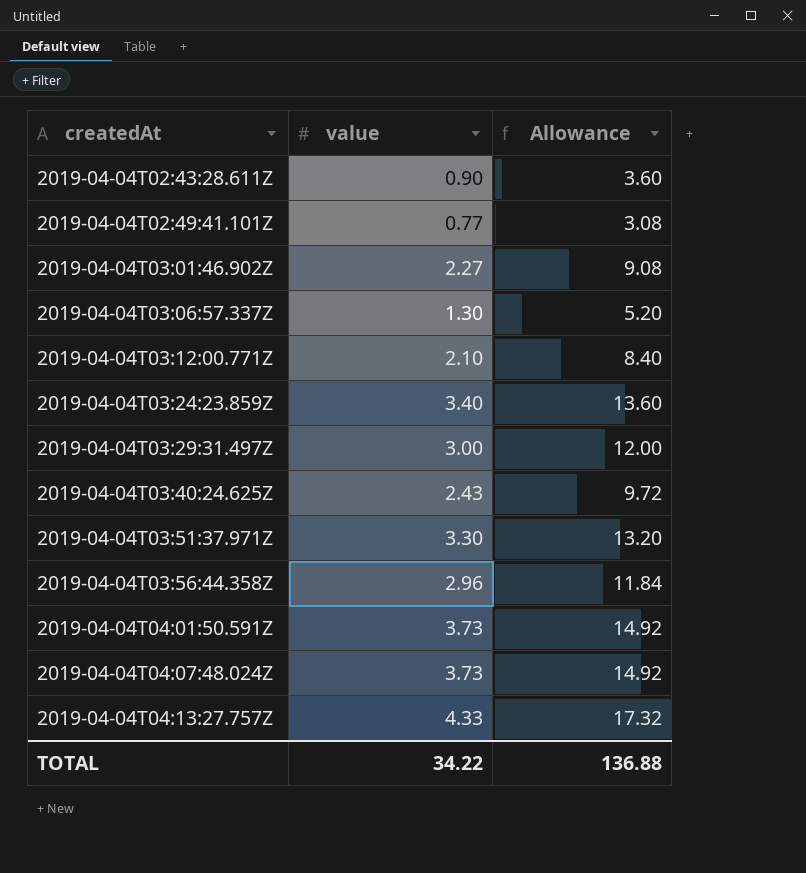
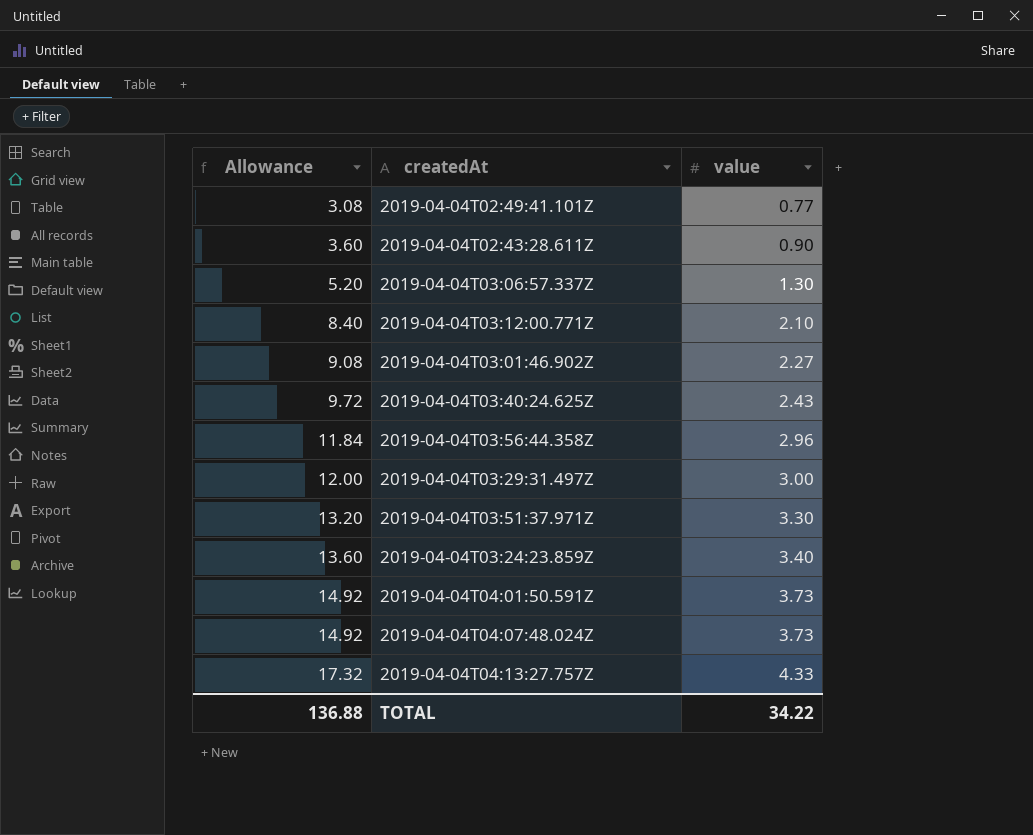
row order: createdAt ascending -> Allowance ascending
column Allowance | position: 3 -> 1

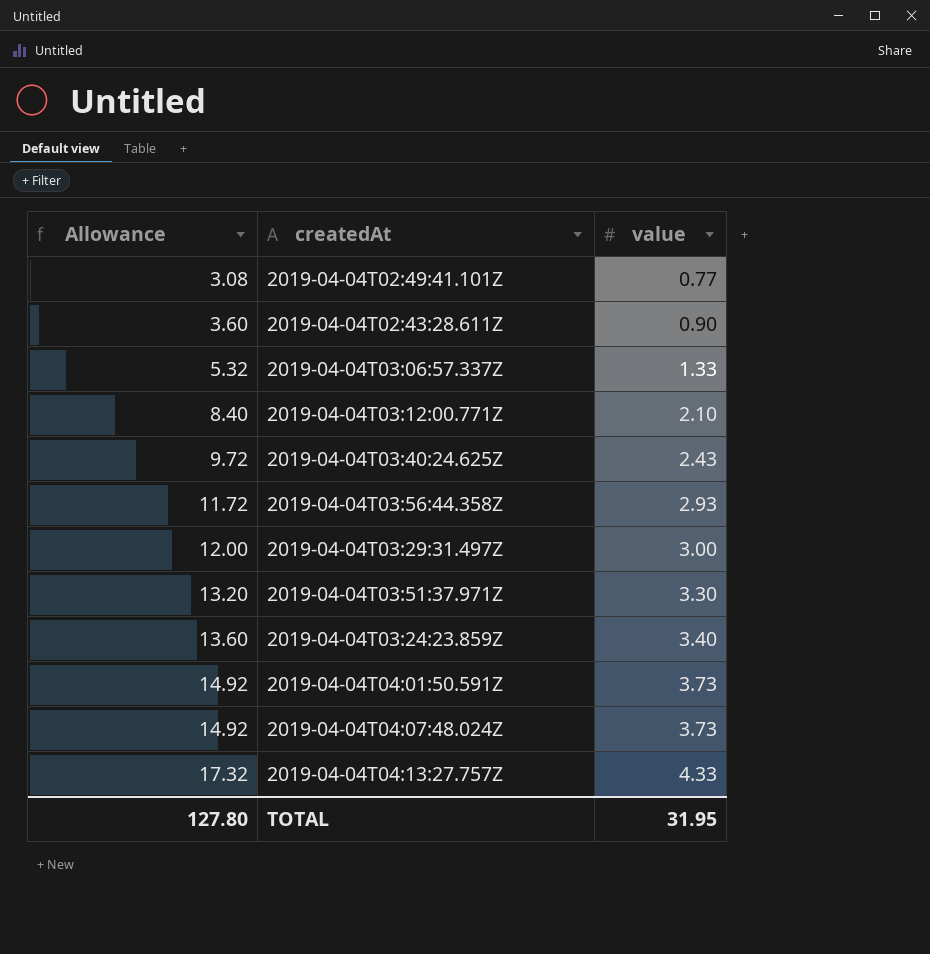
row 2019-04-04T03:01:46.902Z: 9.08 | 2.27 -> none
2019-04-04T03:06:57.337Z | Allowance: 5.20 -> 5.32
2019-04-04T03:06:57.337Z | value: 1.30 -> 1.33
2019-04-04T03:56:44.358Z | Allowance: 11.84 -> 11.72
2019-04-04T03:56:44.358Z | value: 2.96 -> 2.93
TOTAL | Allowance: 136.88 -> 127.80
TOTAL | value: 34.22 -> 31.95

